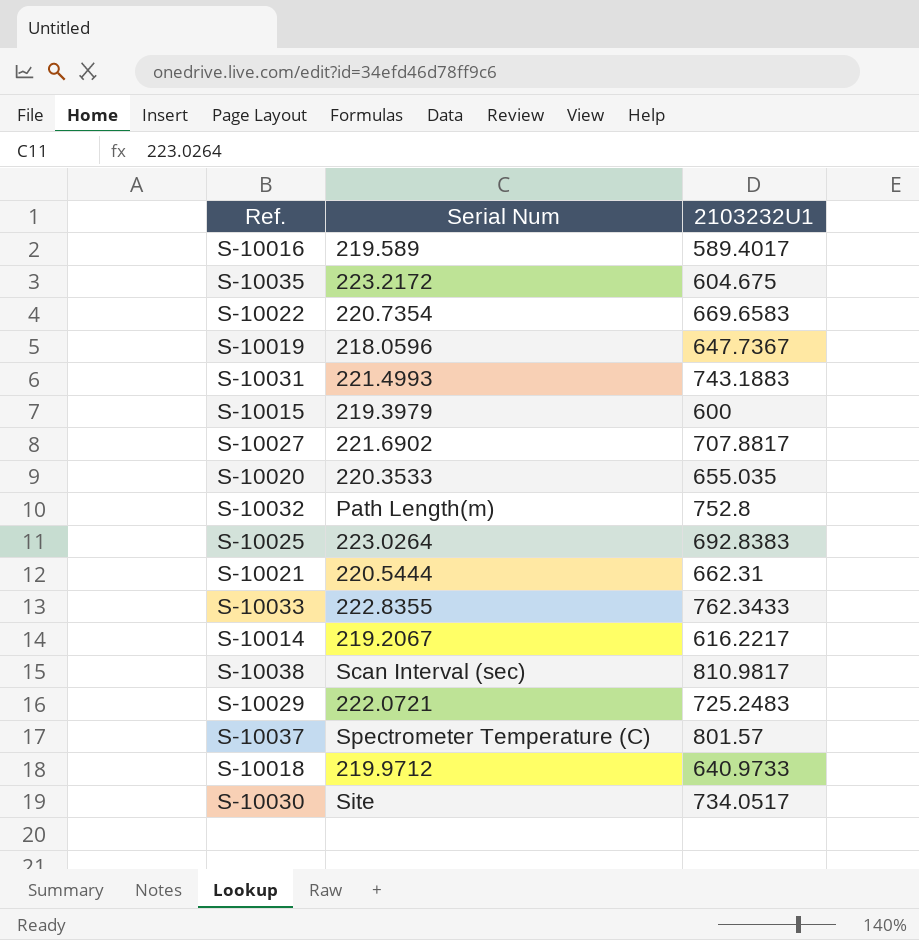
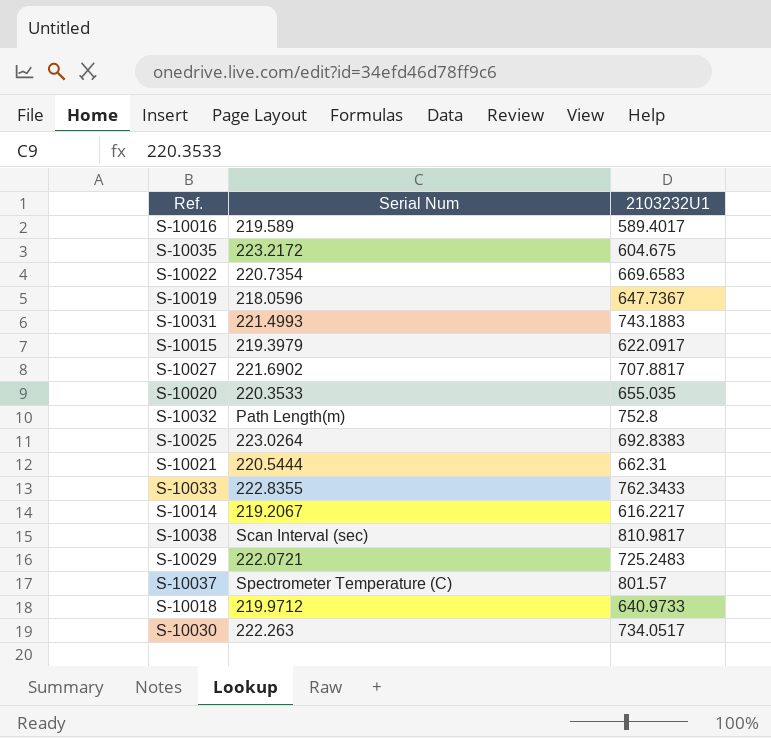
S-10015 | 2103232U1: 600 -> 622.0917
S-10030 | Serial Num: Site -> 222.263

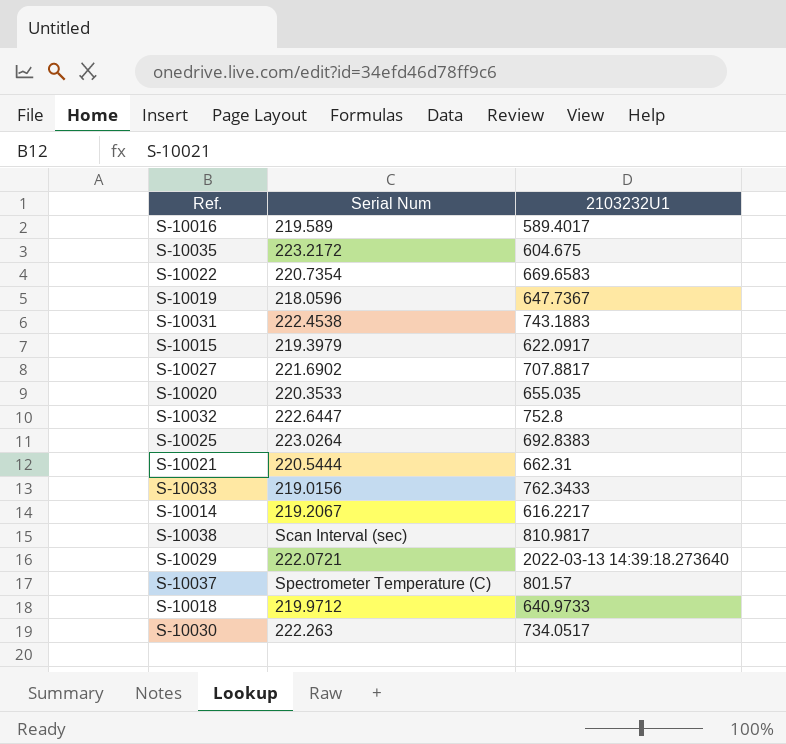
S-10031 | Serial Num: 221.4993 -> 222.4538
S-10032 | Serial Num: Path Length(m) -> 222.6447
S-10033 | Serial Num: 222.8355 -> 219.0156
S-10029 | 2103232U1: 725.2483 -> 2022-03-13 14:39:18.273640

